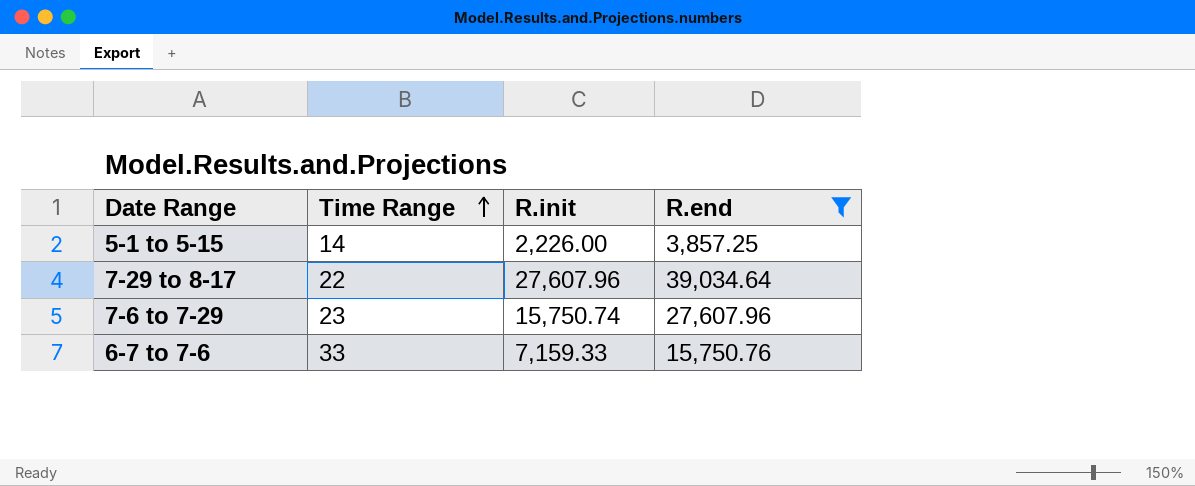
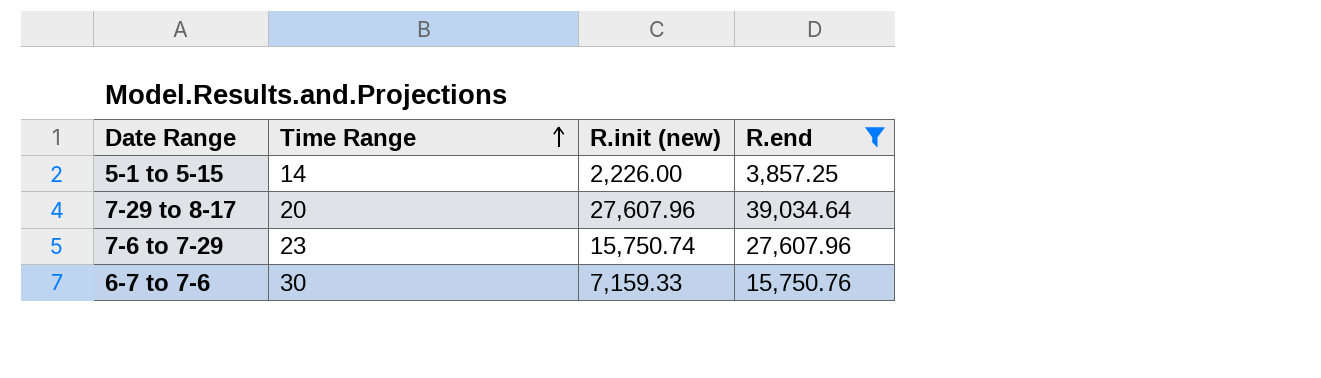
column name: R.init -> R.init (new)
7-29 to 8-17 | Time Range: 22 -> 20
6-7 to 7-6 | Time Range: 33 -> 30

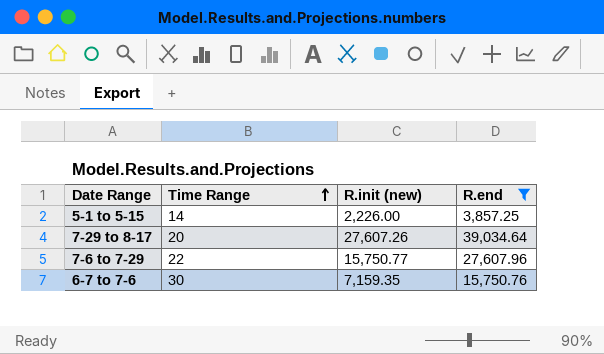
7-29 to 8-17 | R.init (new): 27,607.96 -> 27,607.26
7-6 to 7-29 | Time Range: 23 -> 22
7-6 to 7-29 | R.init (new): 15,750.74 -> 15,750.77
6-7 to 7-6 | R.init (new): 7,159.33 -> 7,159.35

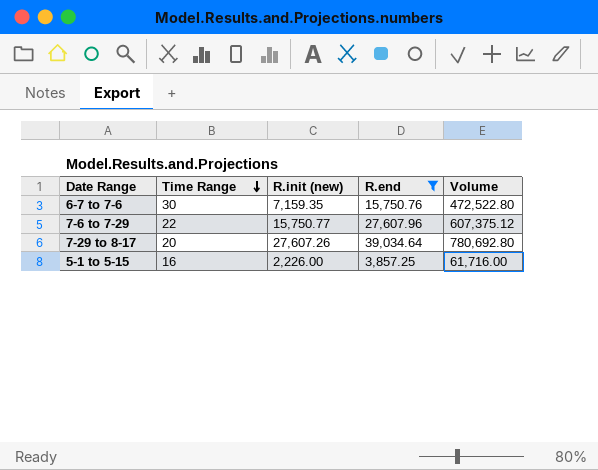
row order: Time Range ascending -> Time Range descending
column Volume | formula: none -> [Time Range] * [R.end]
5-1 to 5-15 | Time Range: 14 -> 16

